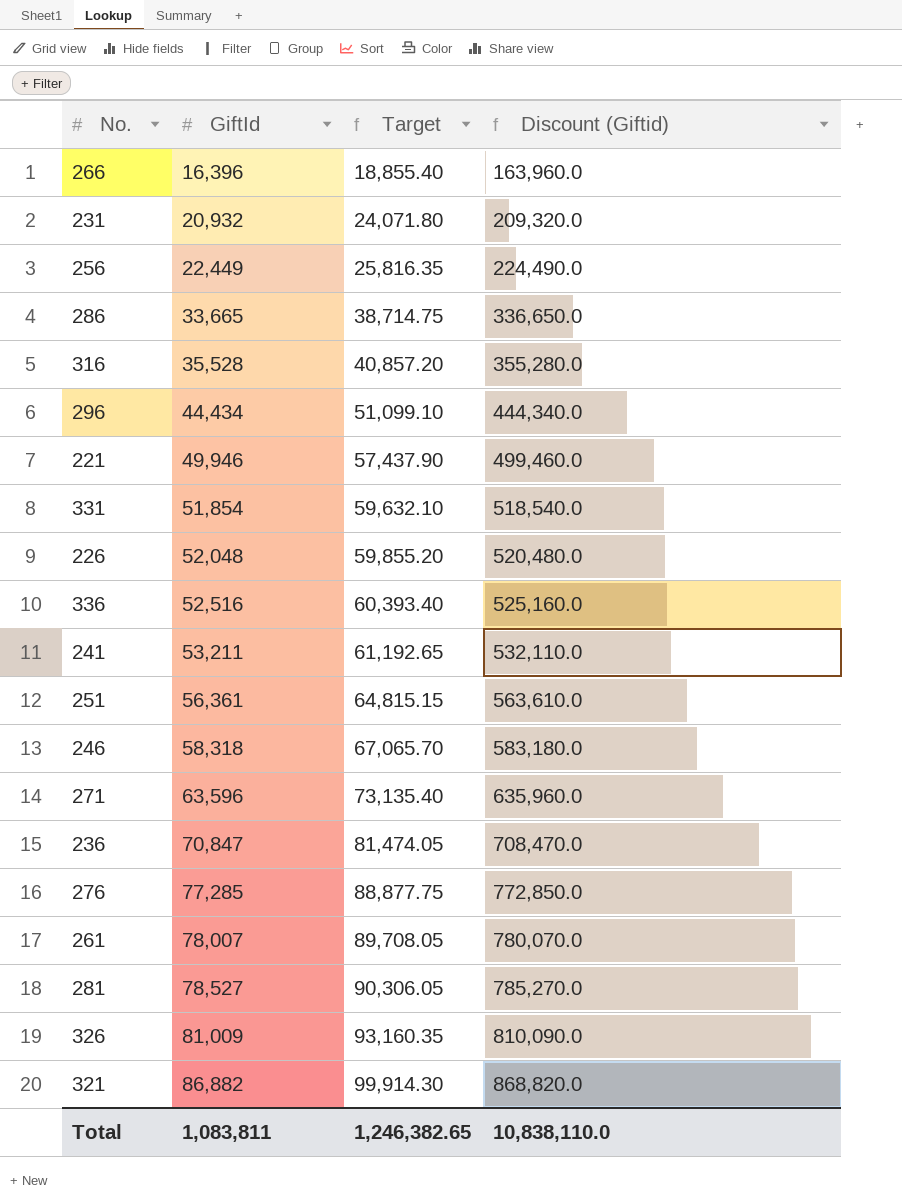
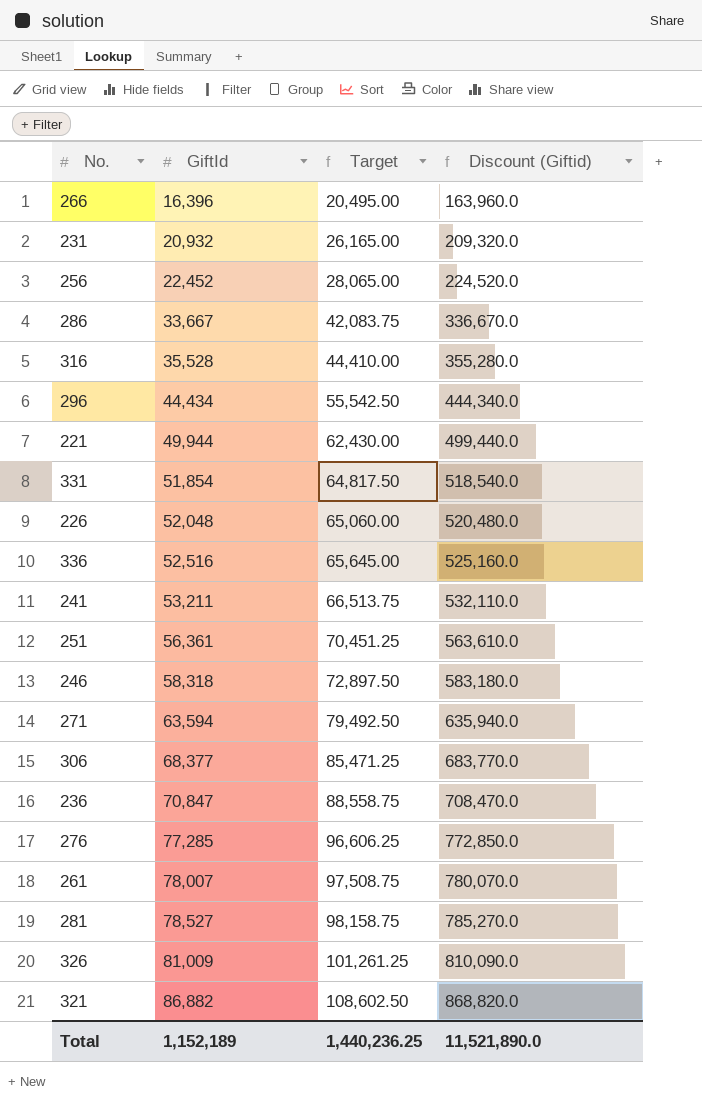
column Target | formula: [GiftId] * 1.15 -> [GiftId] * 1.25
256 | GiftId: 22,449 -> 22,452
256 | Discount (Giftid): 224,490.0 -> 224,520.0
286 | GiftId: 33,665 -> 33,667
286 | Discount (Giftid): 336,650.0 -> 336,670.0
221 | GiftId: 49,946 -> 49,944
221 | Discount (Giftid): 499,460.0 -> 499,440.0
271 | GiftId: 63,596 -> 63,594
271 | Discount (Giftid): 635,960.0 -> 635,940.0
row 306: none -> 68,377 | 85,471.25 | 683,770.0
Total | GiftId: 1,083,811 -> 1,152,189
Total | Target: 1,246,382.65 -> 1,440,236.25
Total | Discount (Giftid): 10,838,110.0 -> 11,521,890.0

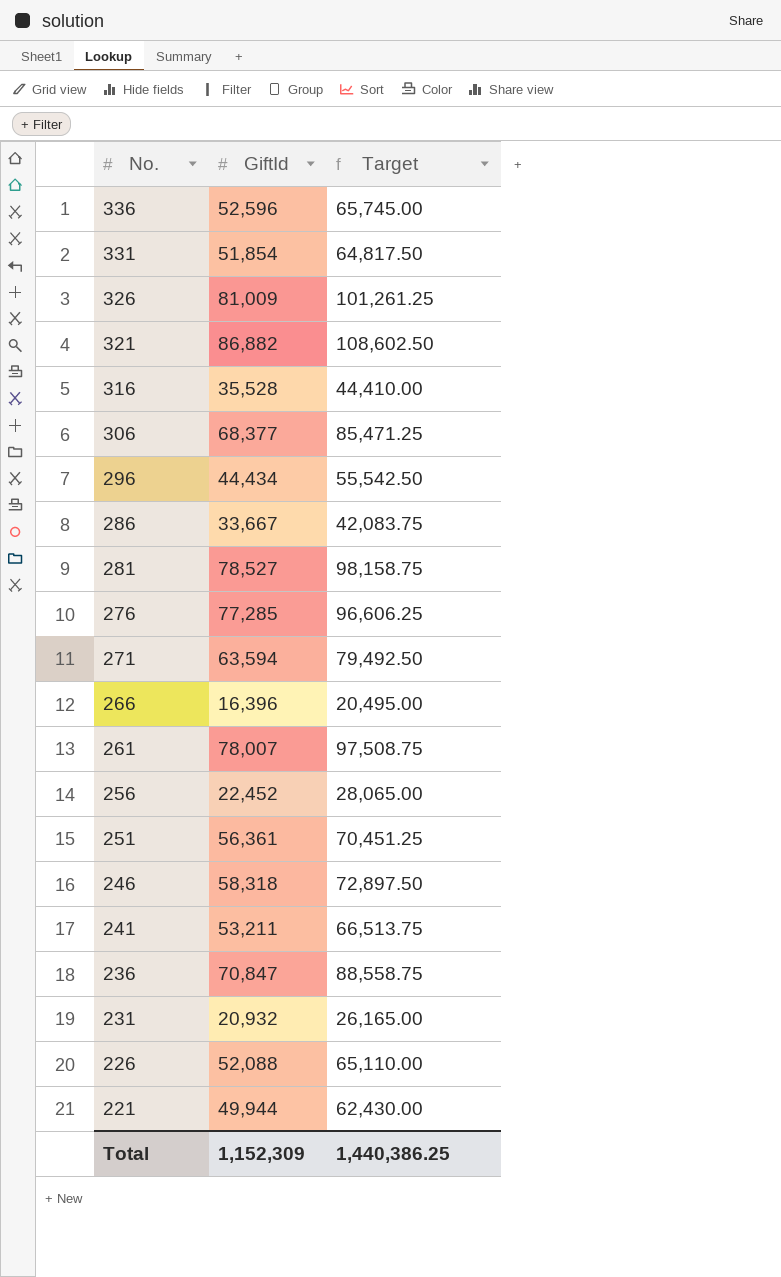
row order: GiftId ascending -> No. descending
column Discount (Giftid) | formula: [GiftId] * 10 -> none
336 | GiftId: 52,516 -> 52,596
336 | Target: 65,645.00 -> 65,745.00
226 | GiftId: 52,048 -> 52,088
226 | Target: 65,060.00 -> 65,110.00
Total | GiftId: 1,152,189 -> 1,152,309
Total | Target: 1,440,236.25 -> 1,440,386.25

